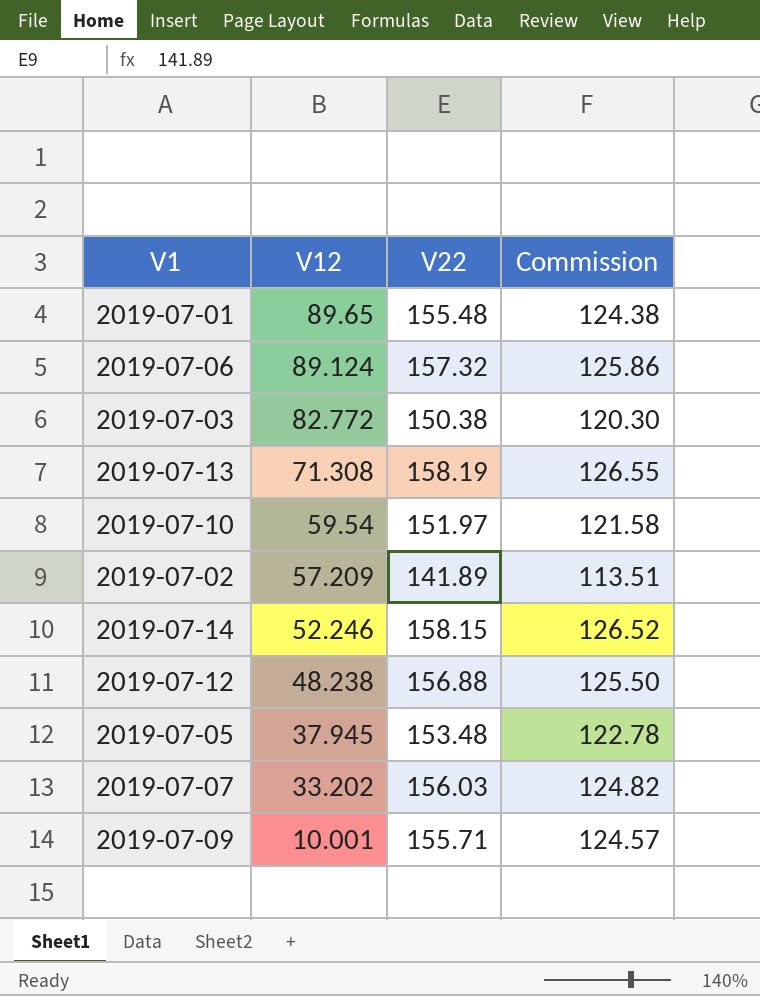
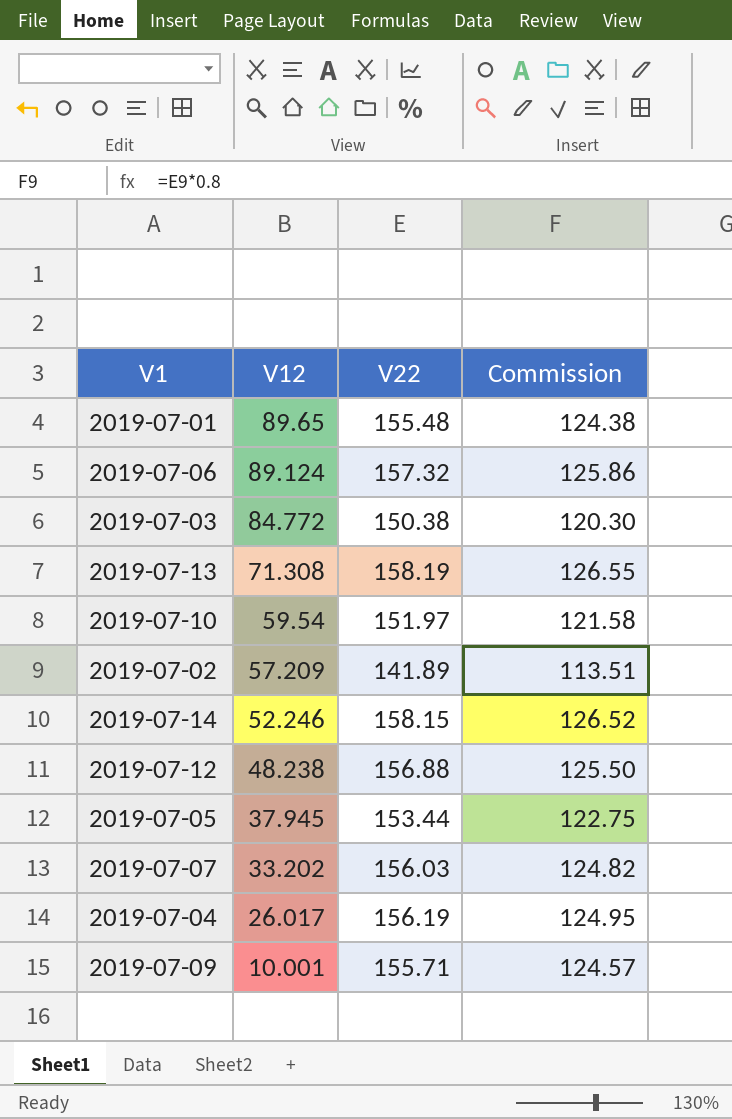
2019-07-03 | V12: 82.772 -> 84.772
2019-07-05 | V22: 153.48 -> 153.44
2019-07-05 | Commission: 122.78 -> 122.75
row 2019-07-04: none -> 26.017 | 156.19 | 124.95

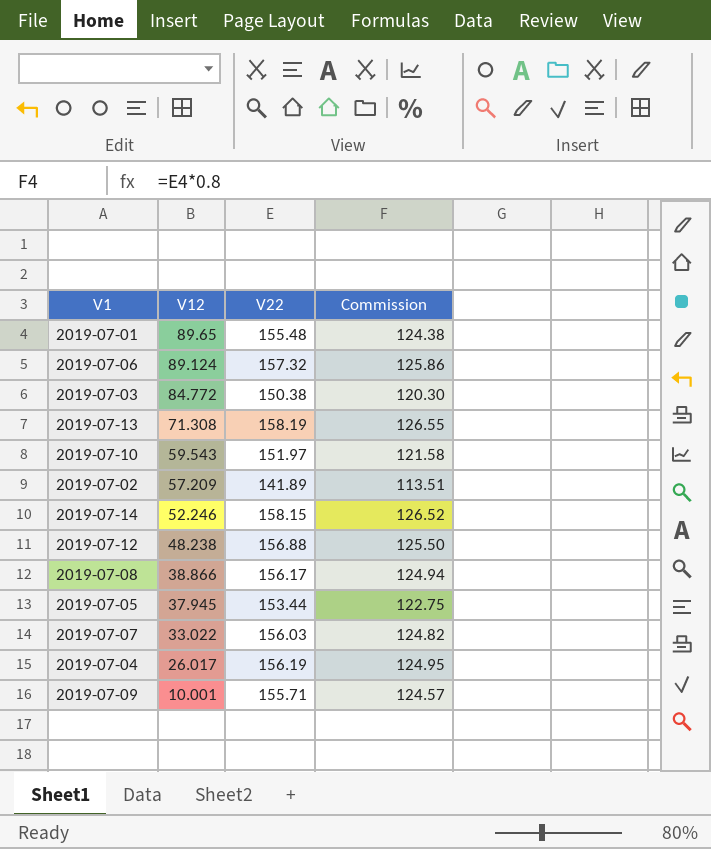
2019-07-10 | V12: 59.54 -> 59.543
row 2019-07-08: none -> 38.866 | 156.17 | 124.94
2019-07-07 | V12: 33.202 -> 33.022

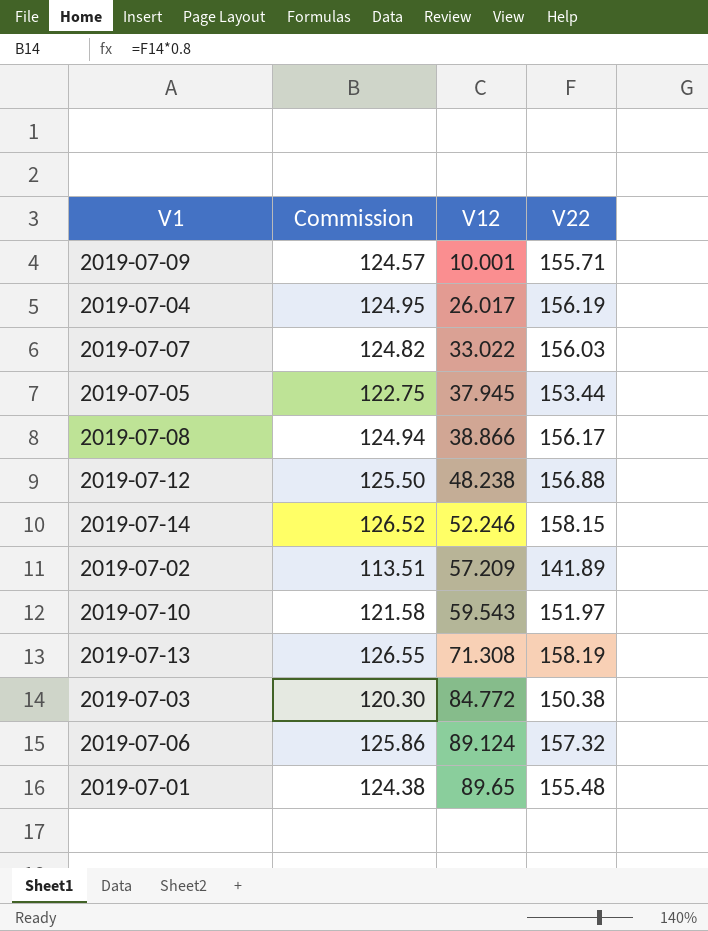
row order: V12 descending -> V12 ascending
column Commission | position: 4 -> 2

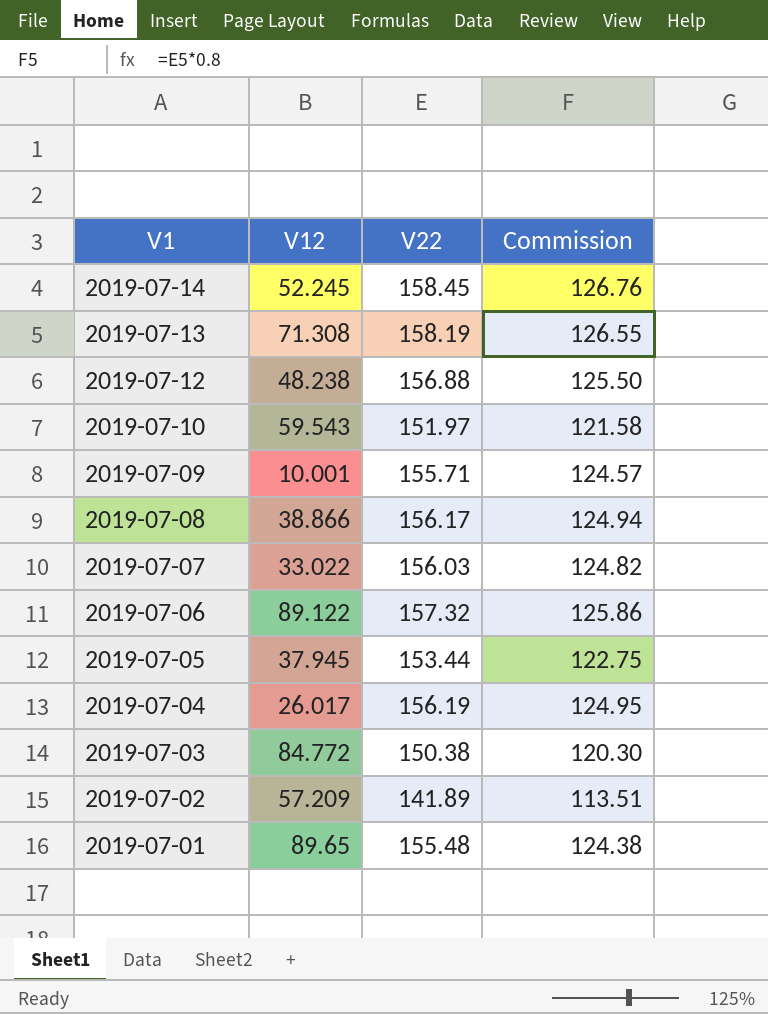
row order: V12 ascending -> V1 descending
column Commission | position: 2 -> 4
2019-07-14 | V12: 52.246 -> 52.245
2019-07-14 | V22: 158.15 -> 158.45
2019-07-14 | Commission: 126.52 -> 126.76
2019-07-06 | V12: 89.124 -> 89.122

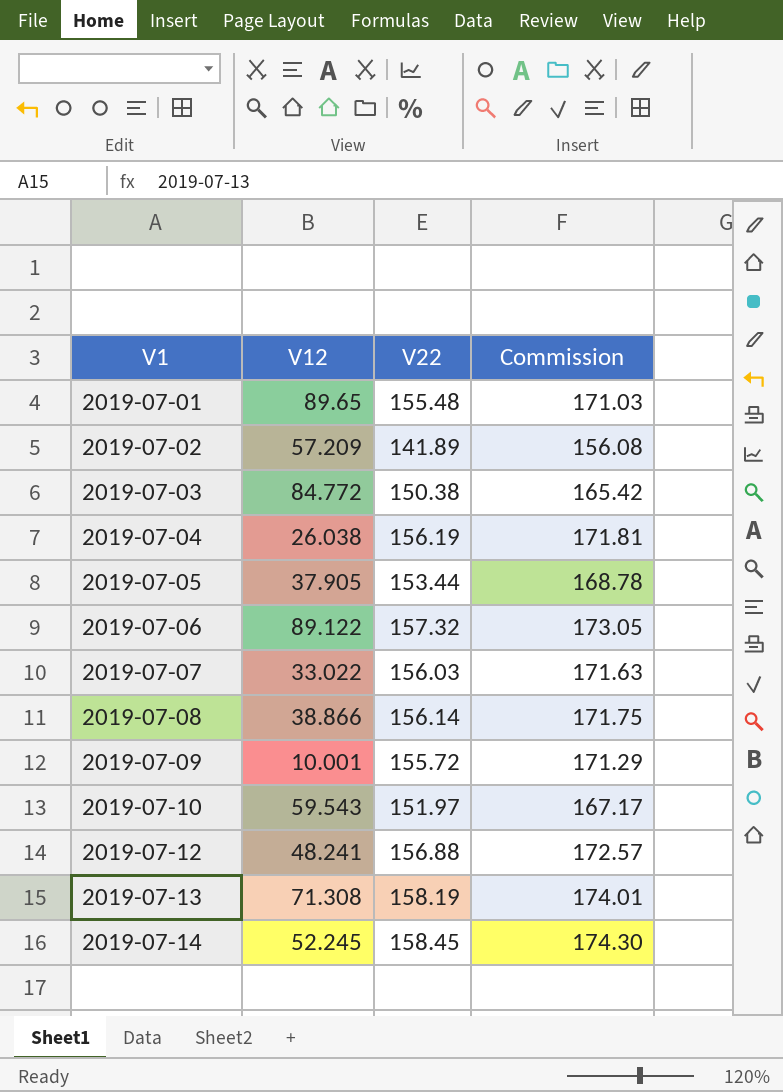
row order: V1 descending -> V1 ascending
column Commission | formula: [V22] * 0.8 -> [V22] * 1.1
2019-07-04 | V12: 26.017 -> 26.038
2019-07-05 | V12: 37.945 -> 37.905
2019-07-08 | V22: 156.17 -> 156.14
2019-07-09 | V22: 155.71 -> 155.72
2019-07-12 | V12: 48.238 -> 48.241

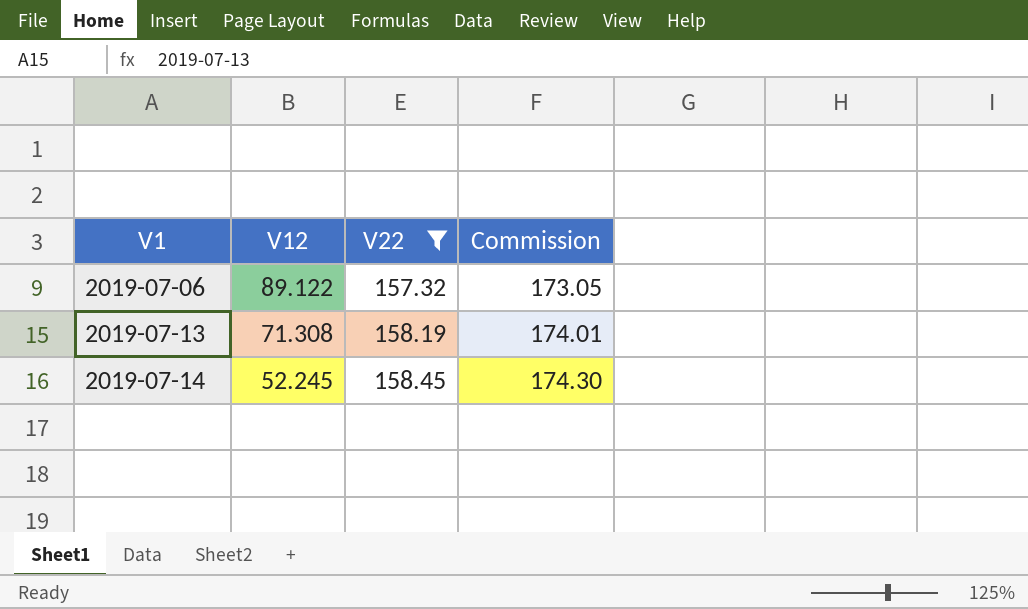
filter: none -> V22 >= 157.32

